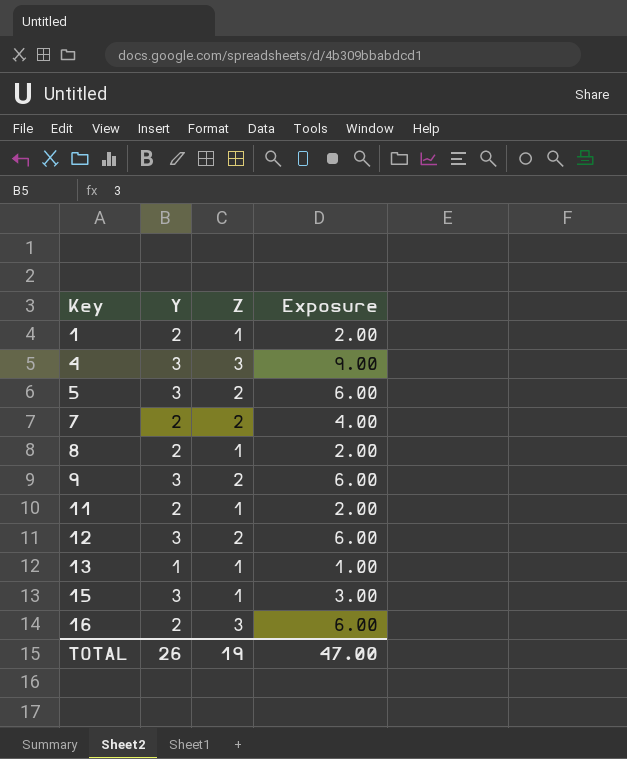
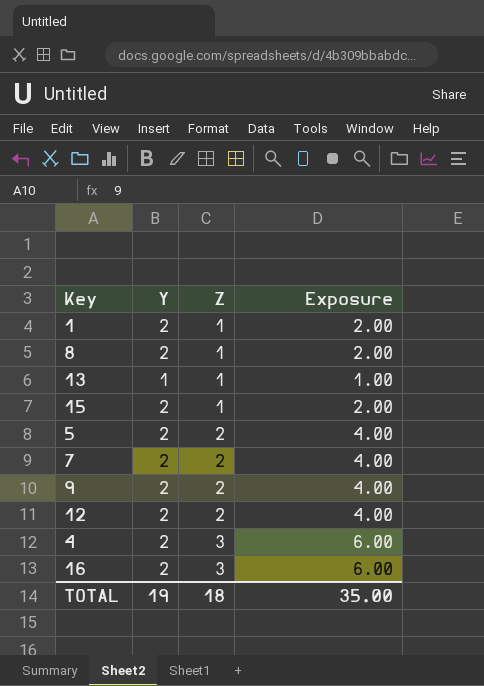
row order: Key ascending -> Z ascending
row 11: 2 | 1 | 2.00 -> none
15 | Y: 3 -> 2
15 | Exposure: 3.00 -> 2.00
5 | Y: 3 -> 2
5 | Exposure: 6.00 -> 4.00
9 | Y: 3 -> 2
9 | Exposure: 6.00 -> 4.00
12 | Y: 3 -> 2
12 | Exposure: 6.00 -> 4.00
4 | Y: 3 -> 2
4 | Exposure: 9.00 -> 6.00
TOTAL | Y: 26 -> 19
TOTAL | Z: 19 -> 18
TOTAL | Exposure: 47.00 -> 35.00

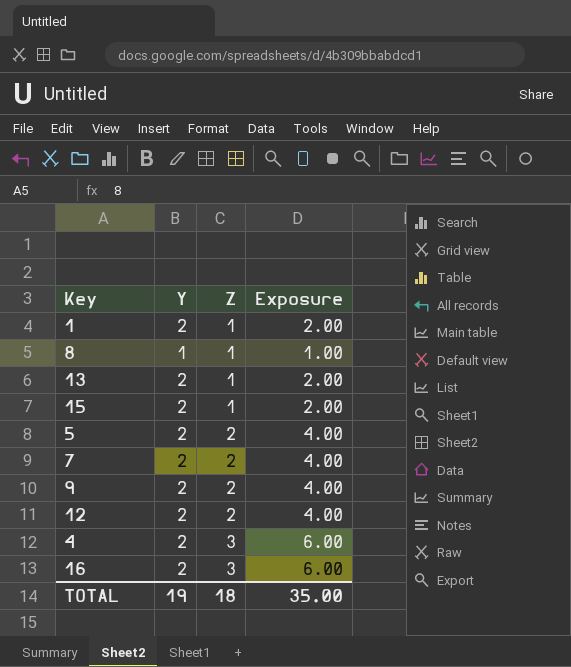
8 | Y: 2 -> 1
8 | Exposure: 2.00 -> 1.00
13 | Y: 1 -> 2
13 | Exposure: 1.00 -> 2.00

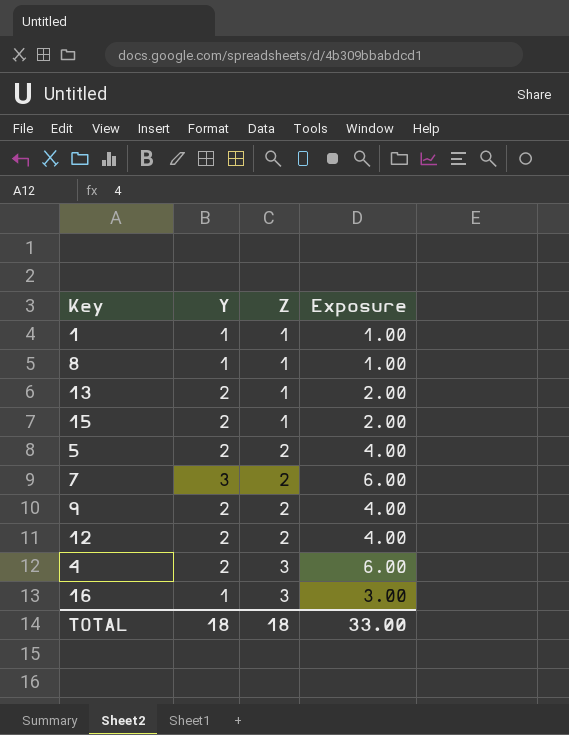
1 | Y: 2 -> 1
1 | Exposure: 2.00 -> 1.00
7 | Y: 2 -> 3
7 | Exposure: 4.00 -> 6.00
16 | Y: 2 -> 1
16 | Exposure: 6.00 -> 3.00
TOTAL | Y: 19 -> 18
TOTAL | Exposure: 35.00 -> 33.00

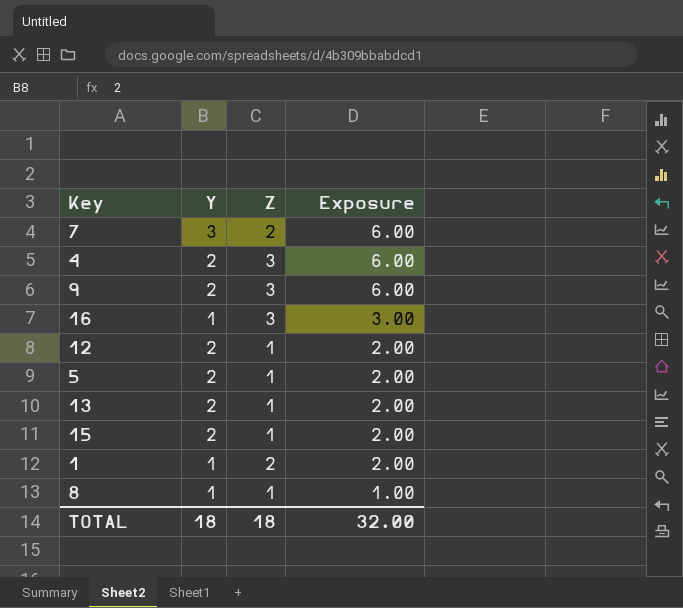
row order: Z ascending -> Exposure descending
9 | Z: 2 -> 3
9 | Exposure: 4.00 -> 6.00
12 | Z: 2 -> 1
12 | Exposure: 4.00 -> 2.00
5 | Z: 2 -> 1
5 | Exposure: 4.00 -> 2.00
1 | Z: 1 -> 2
1 | Exposure: 1.00 -> 2.00
TOTAL | Exposure: 33.00 -> 32.00

